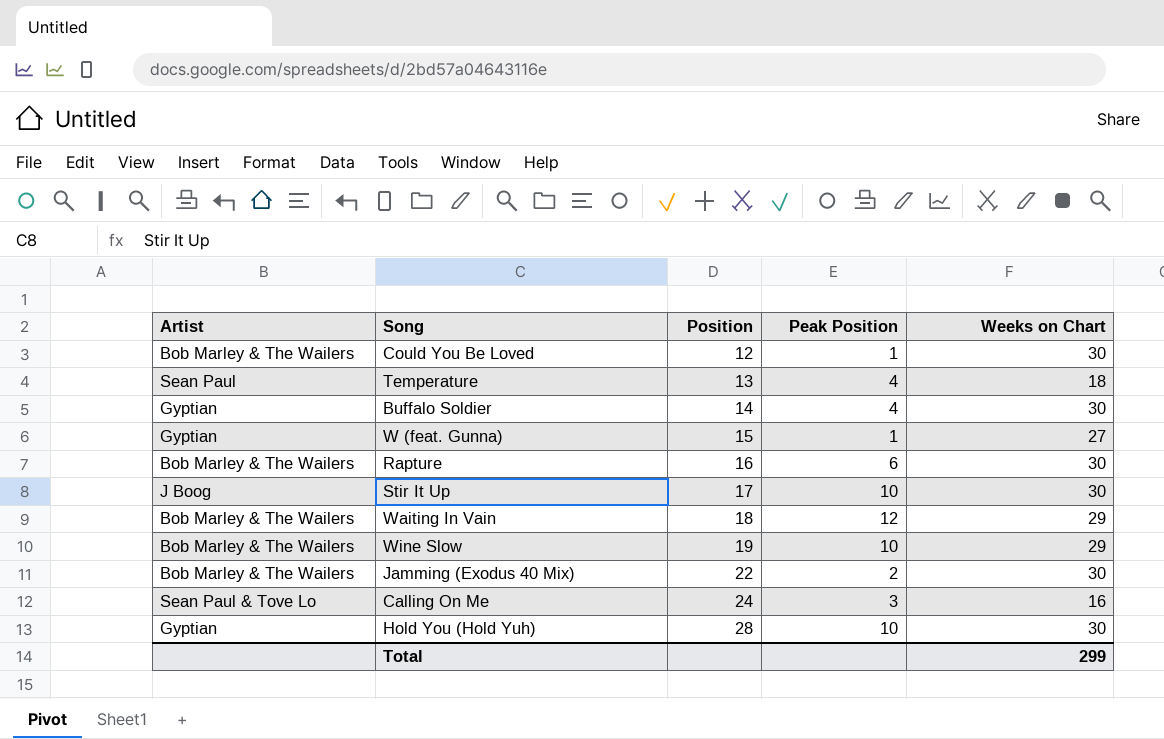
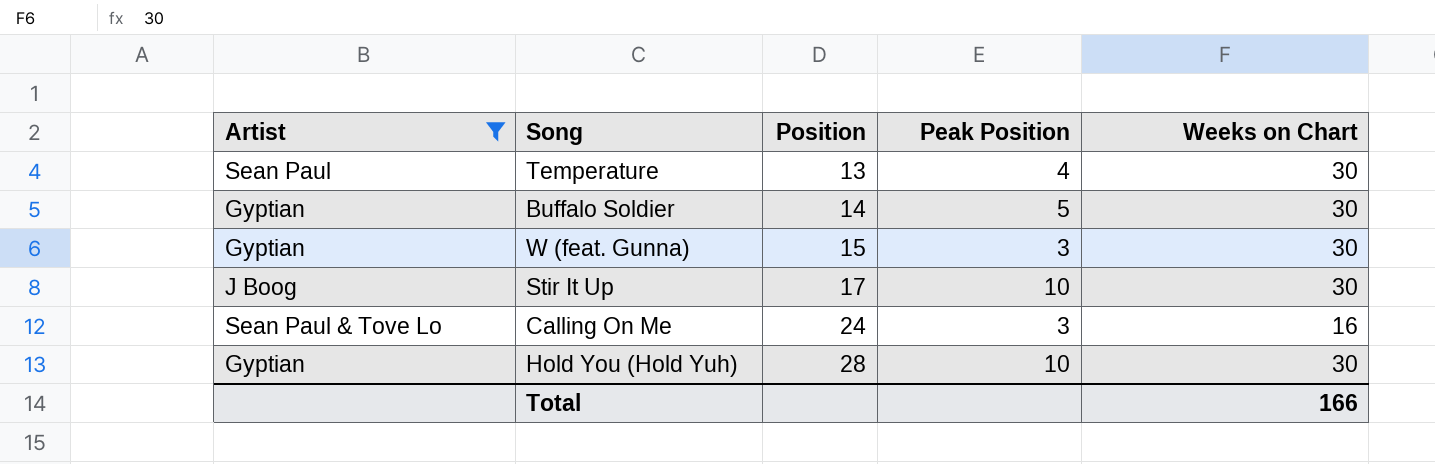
filter: none -> Artist != Bob Marley & The Wailers
Temperature | Weeks on Chart: 18 -> 30
Buffalo Soldier | Peak Position: 4 -> 5
W (feat. Gunna) | Peak Position: 1 -> 3
W (feat. Gunna) | Weeks on Chart: 27 -> 30
Total | Weeks on Chart: 299 -> 166

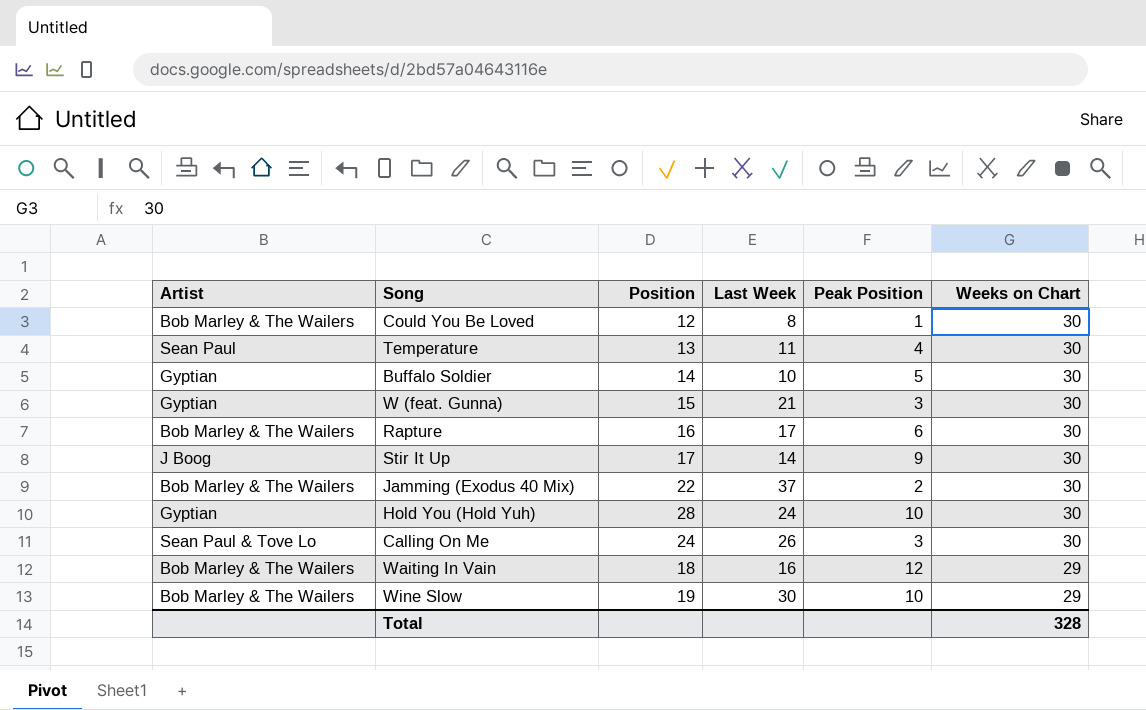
filter: Artist != Bob Marley & The Wailers -> none
row order: Position ascending -> Weeks on Chart descending
column Last Week | position: none -> 4
Stir It Up | Peak Position: 10 -> 9
Calling On Me | Weeks on Chart: 16 -> 30
Total | Weeks on Chart: 166 -> 328

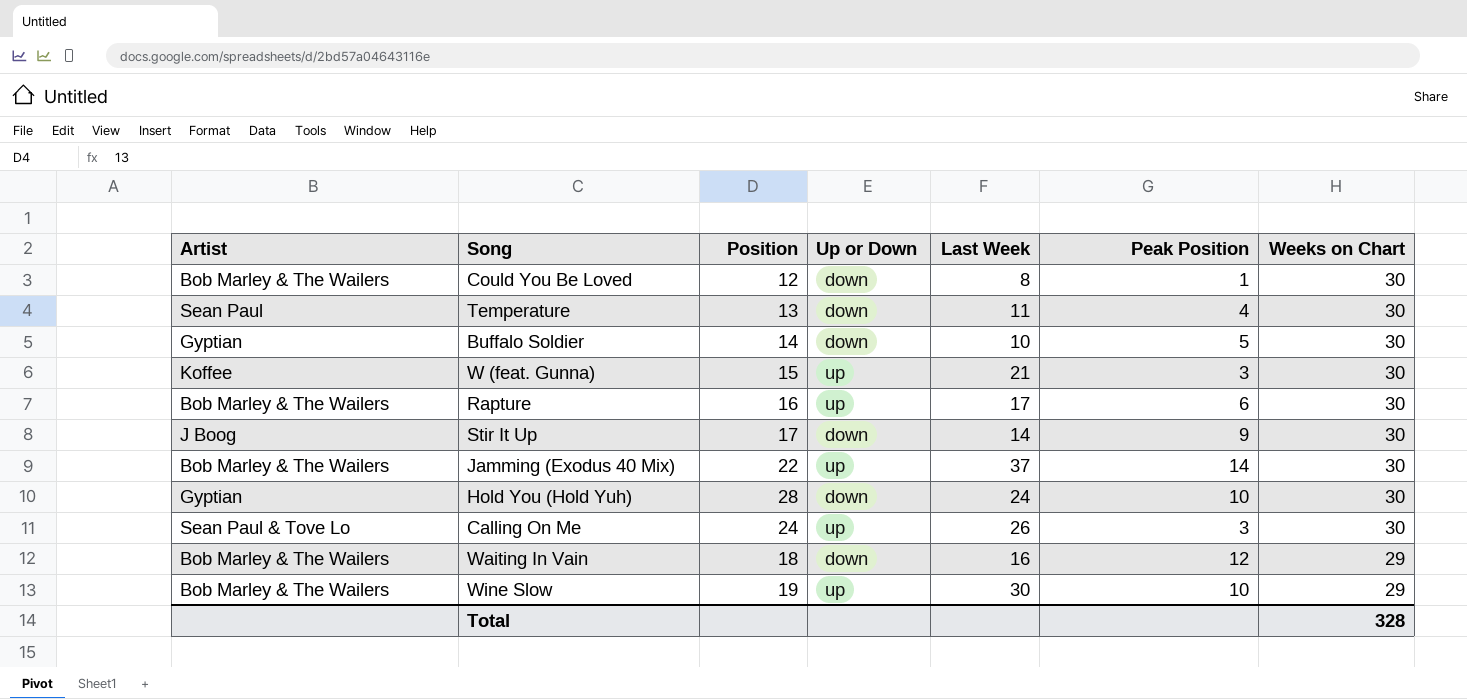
column Up or Down | position: none -> 4
W (feat. Gunna) | Artist: Gyptian -> Koffee
Jamming (Exodus 40 Mix) | Peak Position: 2 -> 14

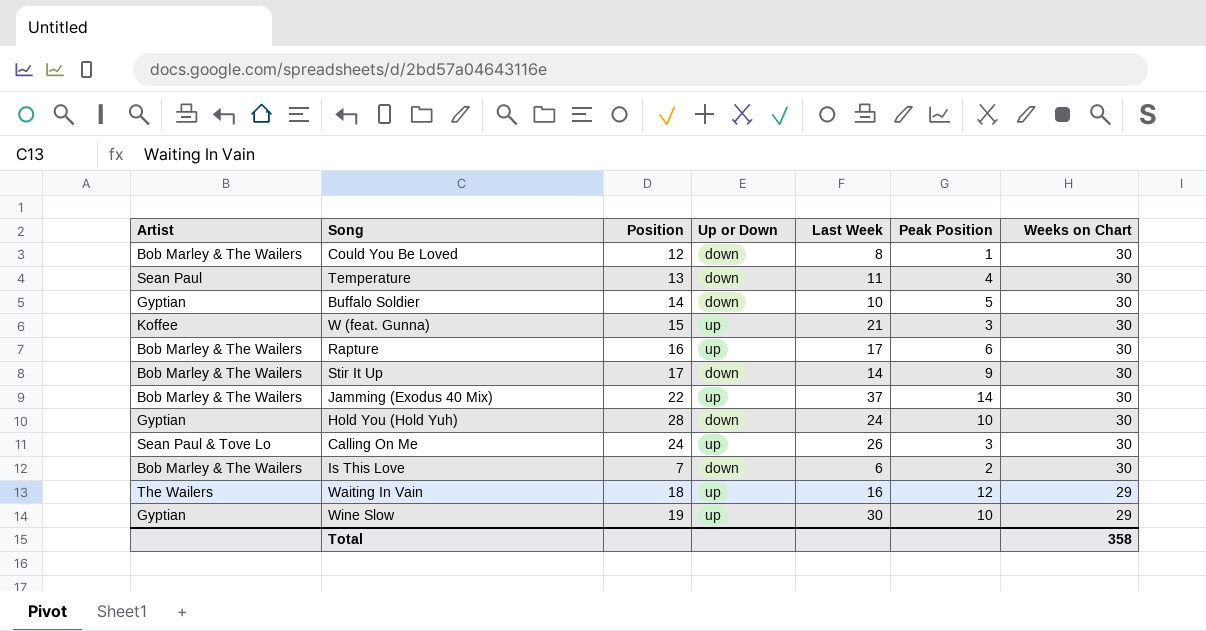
Stir It Up | Artist: J Boog -> Bob Marley & The Wailers
row Is This Love: none -> Bob Marley & The Wailers | 7 | down | 6 | 2 | 30
Waiting In Vain | Artist: Bob Marley & The Wailers -> The Wailers
Waiting In Vain | Up or Down: down -> up
Wine Slow | Artist: Bob Marley & The Wailers -> Gyptian
Total | Weeks on Chart: 328 -> 358

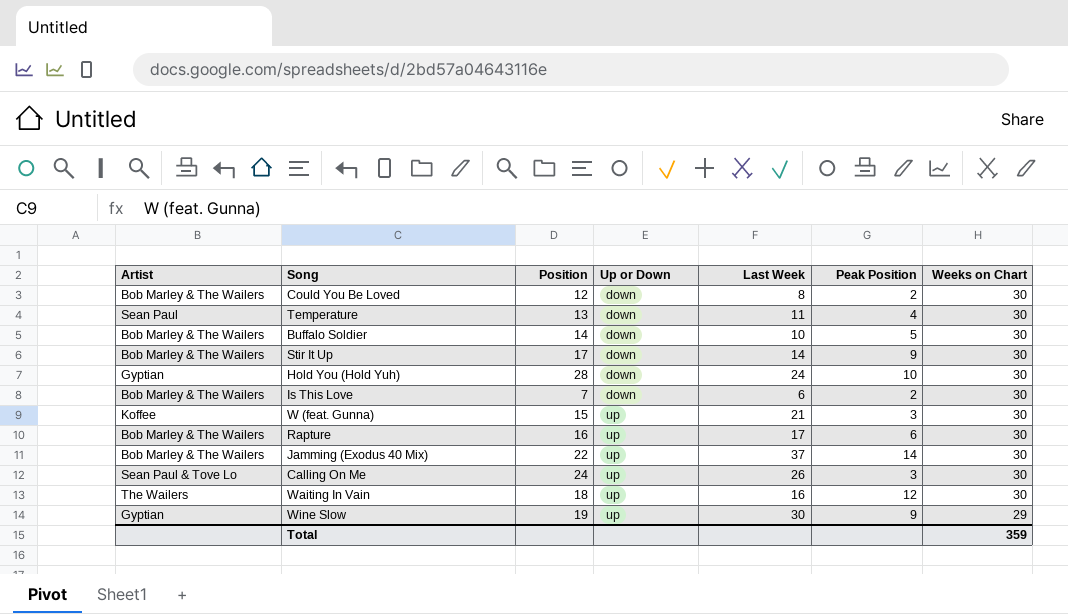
row order: Weeks on Chart descending -> Up or Down ascending
Could You Be Loved | Peak Position: 1 -> 2
Buffalo Soldier | Artist: Gyptian -> Bob Marley & The Wailers
Waiting In Vain | Weeks on Chart: 29 -> 30
Wine Slow | Peak Position: 10 -> 9
Total | Weeks on Chart: 358 -> 359

